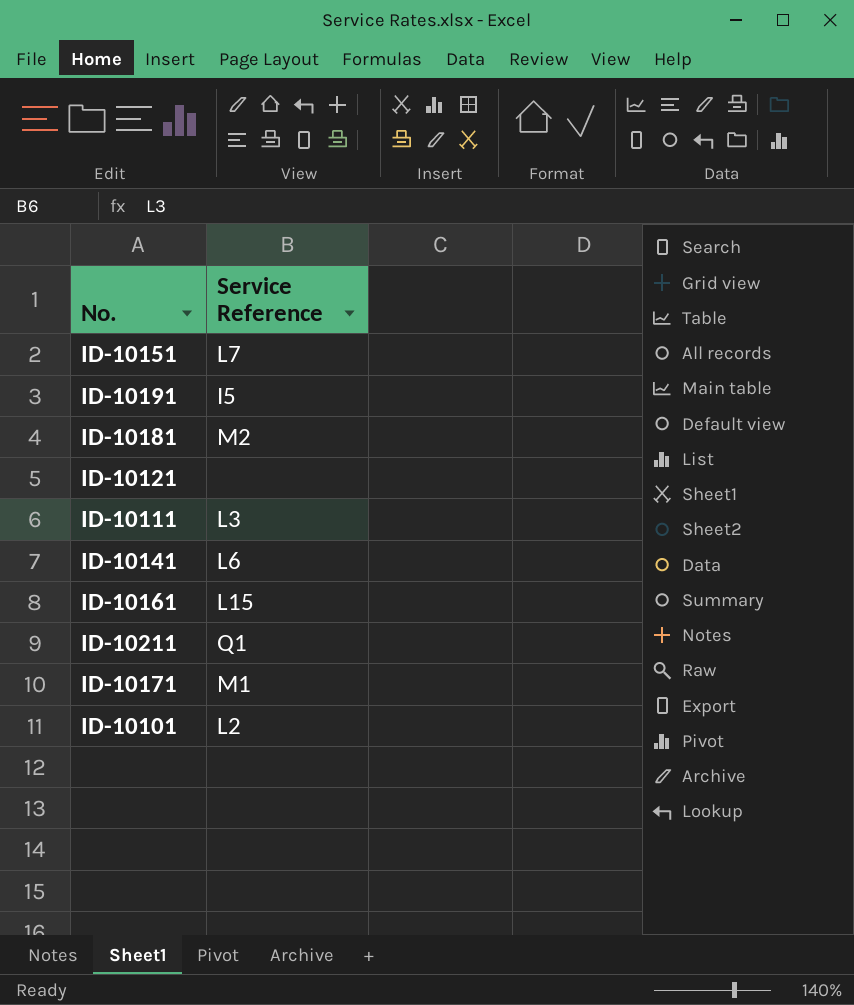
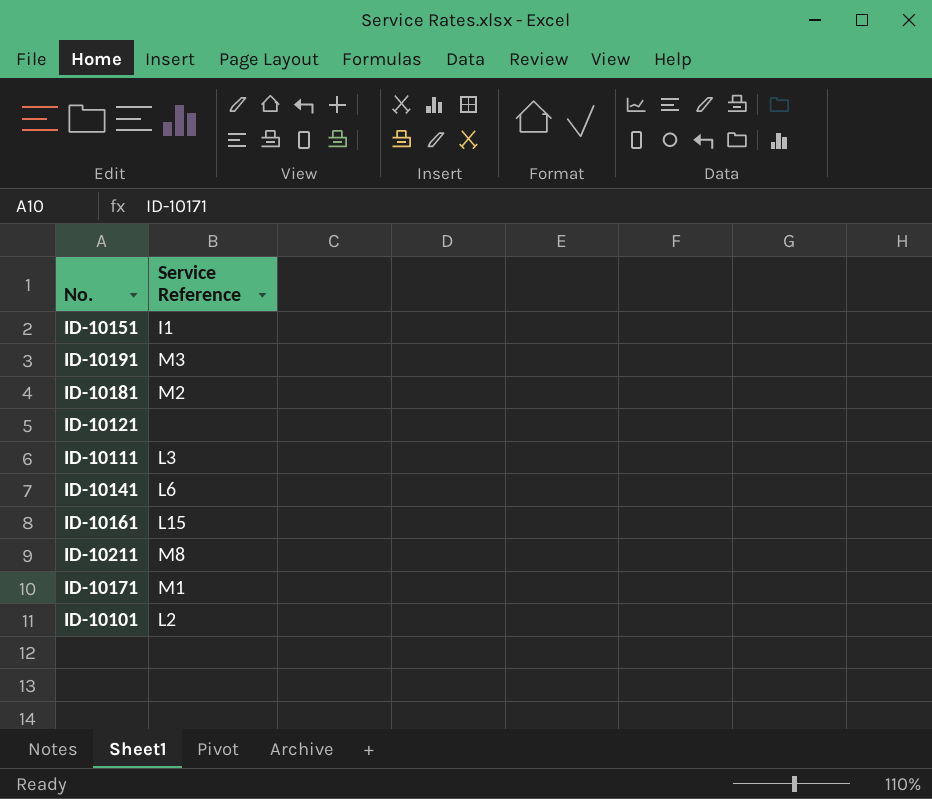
ID-10151 | Service Reference: L7 -> I1
ID-10191 | Service Reference: I5 -> M3
ID-10211 | Service Reference: Q1 -> M8

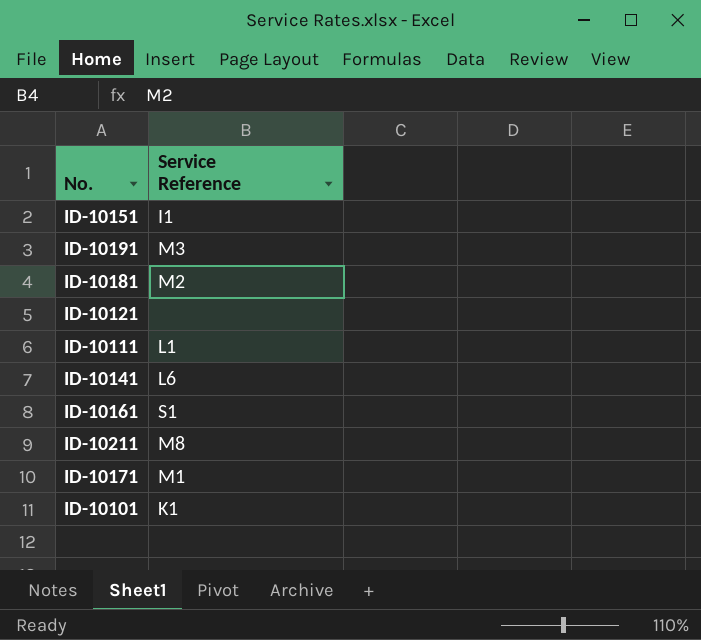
ID-10111 | Service Reference: L3 -> L1
ID-10161 | Service Reference: L15 -> S1
ID-10101 | Service Reference: L2 -> K1

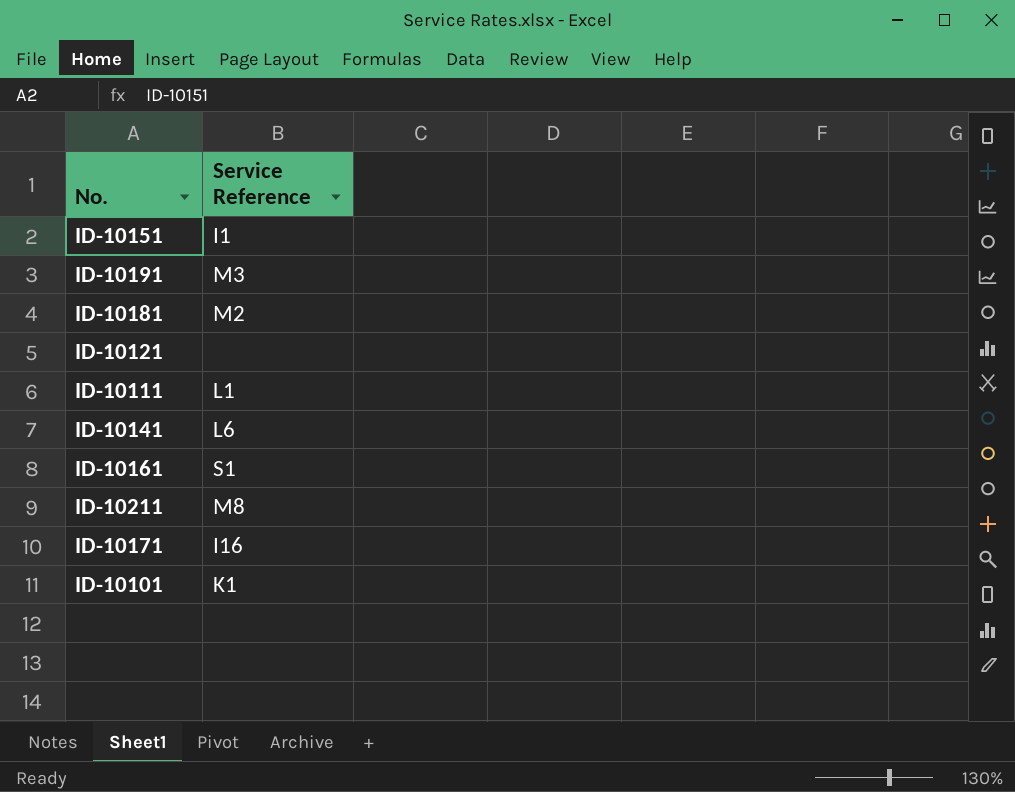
ID-10171 | Service Reference: M1 -> I16

